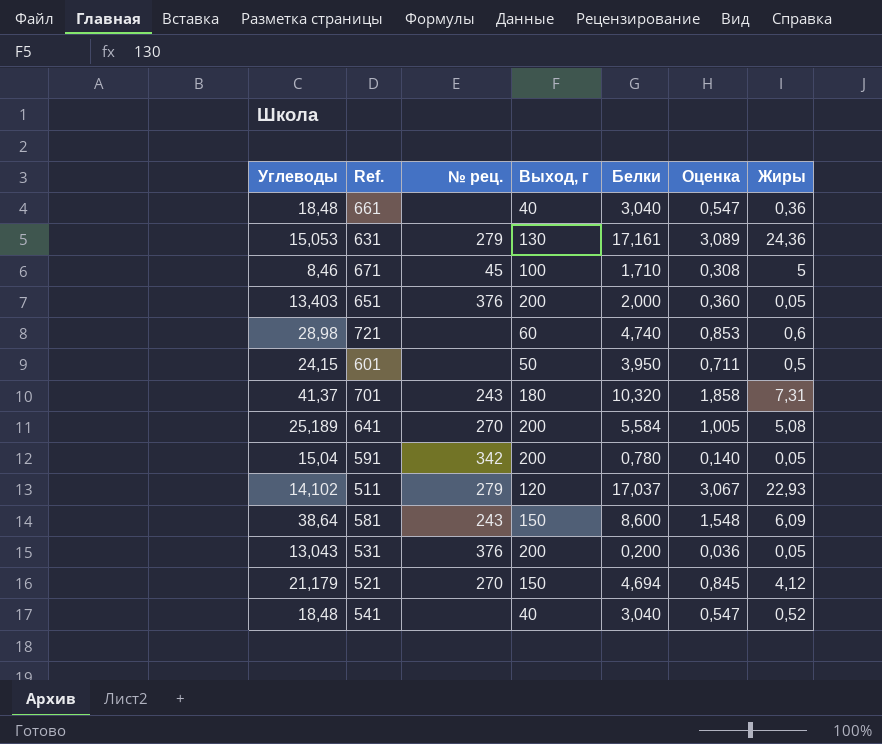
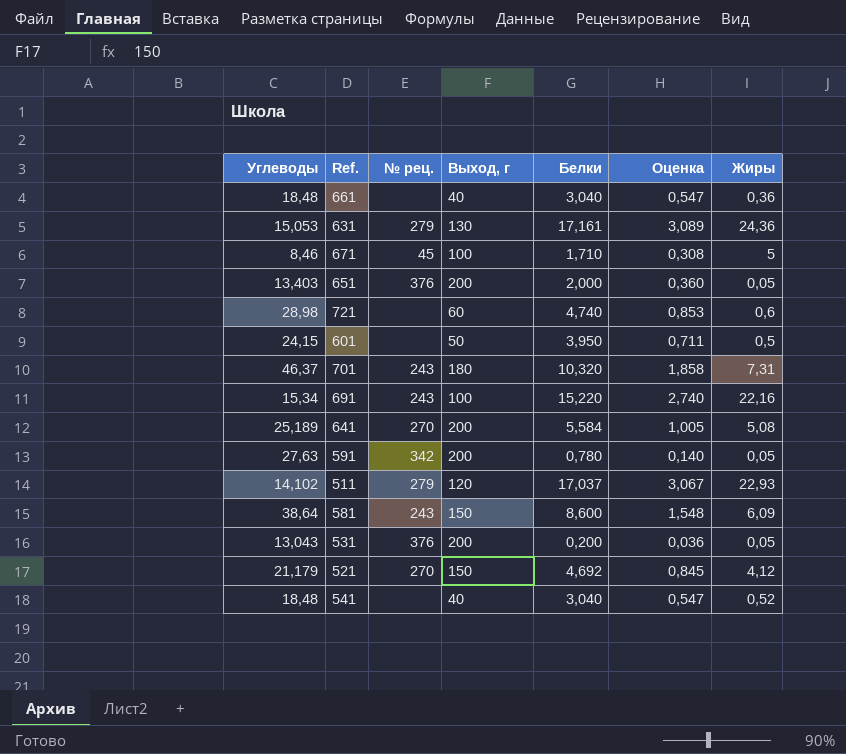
701 | Углеводы: 41,37 -> 46,37
row 691: none -> 15,34 | 243 | 100 | 15,220 | 2,740 | 22,16
591 | Углеводы: 15,04 -> 27,63
521 | Белки: 4,694 -> 4,692

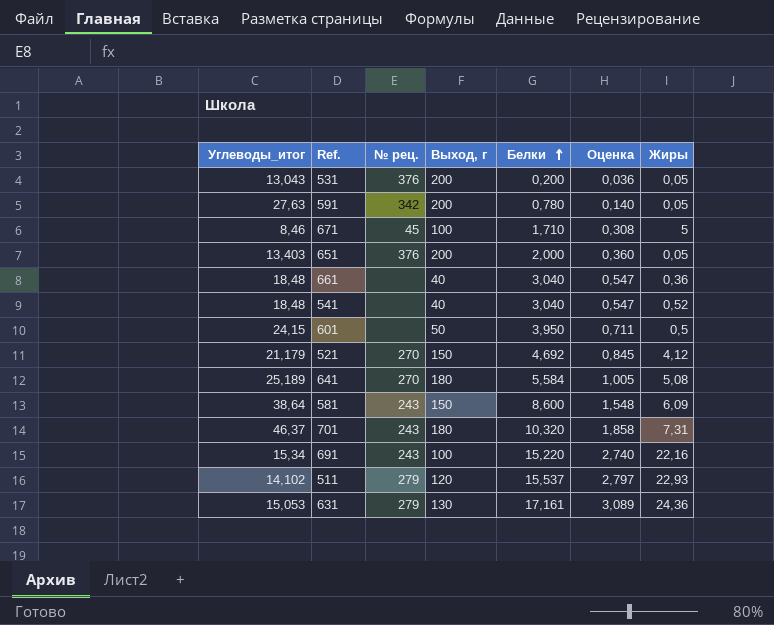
row order: none -> Белки ascending
column name: Углеводы -> Углеводы_итог
row 721: 28,98 | none | 60 | 4,740 | 0,853 | 0,6 -> none
641 | Выход, г: 200 -> 180
511 | Белки: 17,037 -> 15,537
511 | Оценка: 3,067 -> 2,797

